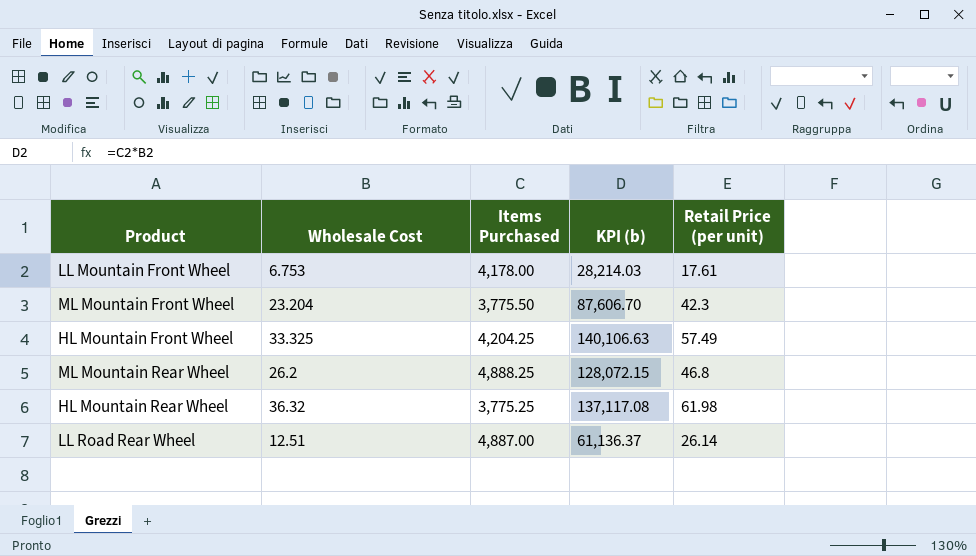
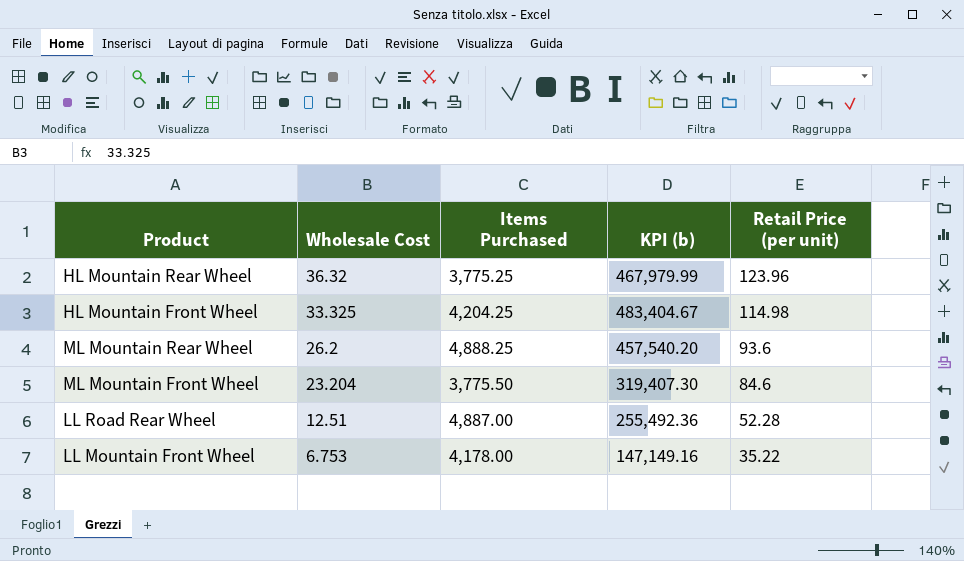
row order: none -> Wholesale Cost descending
column KPI (b) | formula: [Wholesale Cost] * [Items Purchased] -> [Items Purchased] * [Retail Price (per unit)]
HL Mountain Rear Wheel | Retail Price (per unit): 61.98 -> 123.96
HL Mountain Front Wheel | Retail Price (per unit): 57.49 -> 114.98
ML Mountain Rear Wheel | Retail Price (per unit): 46.8 -> 93.6
ML Mountain Front Wheel | Retail Price (per unit): 42.3 -> 84.6
LL Road Rear Wheel | Retail Price (per unit): 26.14 -> 52.28
LL Mountain Front Wheel | Retail Price (per unit): 17.61 -> 35.22

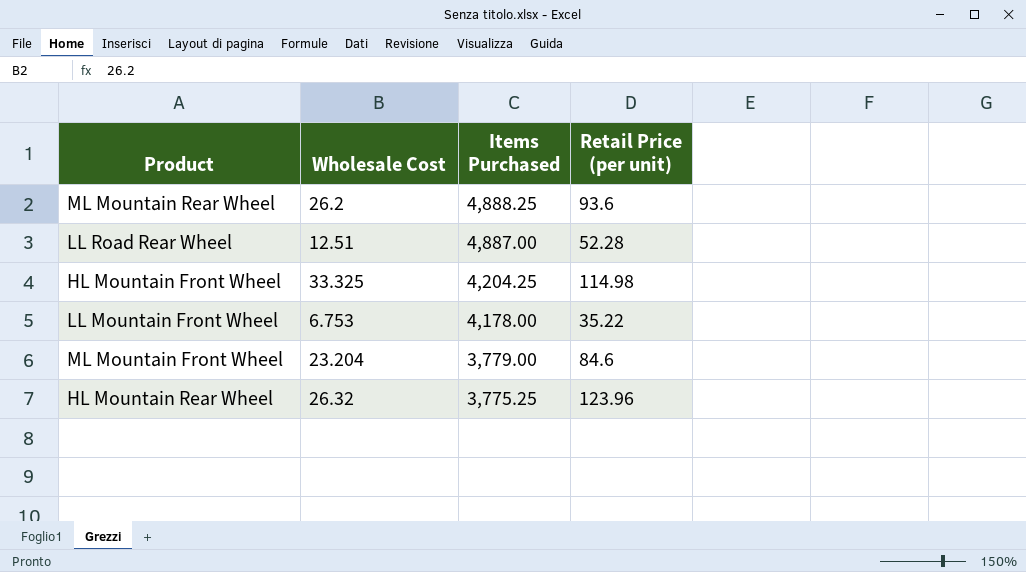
row order: Wholesale Cost descending -> Items Purchased descending
column KPI (b) | formula: [Items Purchased] * [Retail Price (per unit)] -> none
ML Mountain Front Wheel | Items Purchased: 3,775.50 -> 3,779.00
HL Mountain Rear Wheel | Wholesale Cost: 36.32 -> 26.32

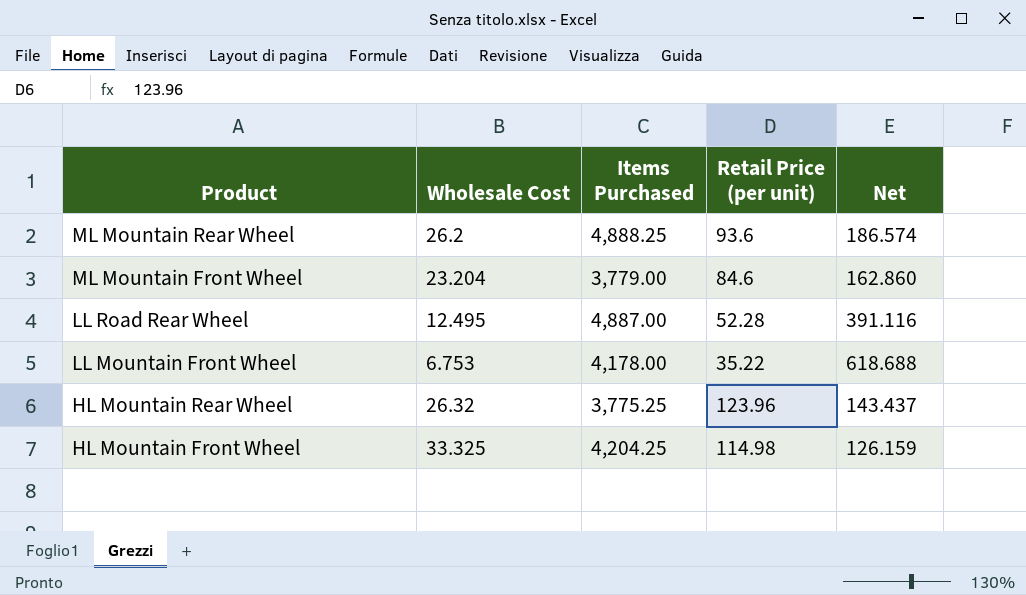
row order: Items Purchased descending -> Product descending
column Net | formula: none -> [Items Purchased] / [Wholesale Cost]
LL Road Rear Wheel | Wholesale Cost: 12.51 -> 12.495

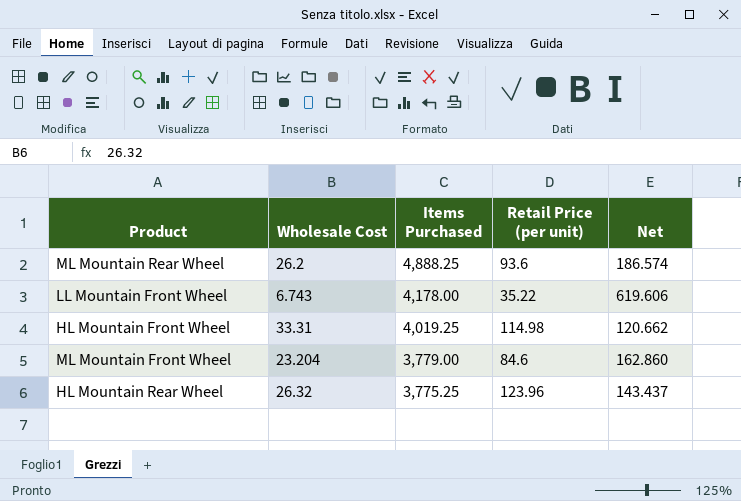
row order: Product descending -> Items Purchased descending
row LL Road Rear Wheel: 12.495 | 4,887.00 | 52.28 | 391.116 -> none
LL Mountain Front Wheel | Wholesale Cost: 6.753 -> 6.743
LL Mountain Front Wheel | Net: 618.688 -> 619.606
HL Mountain Front Wheel | Wholesale Cost: 33.325 -> 33.31
HL Mountain Front Wheel | Items Purchased: 4,204.25 -> 4,019.25
HL Mountain Front Wheel | Net: 126.159 -> 120.662

